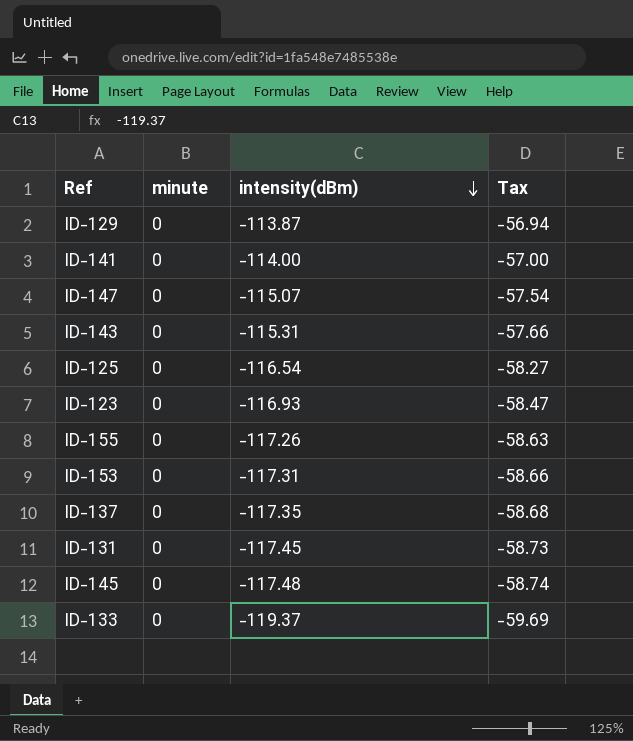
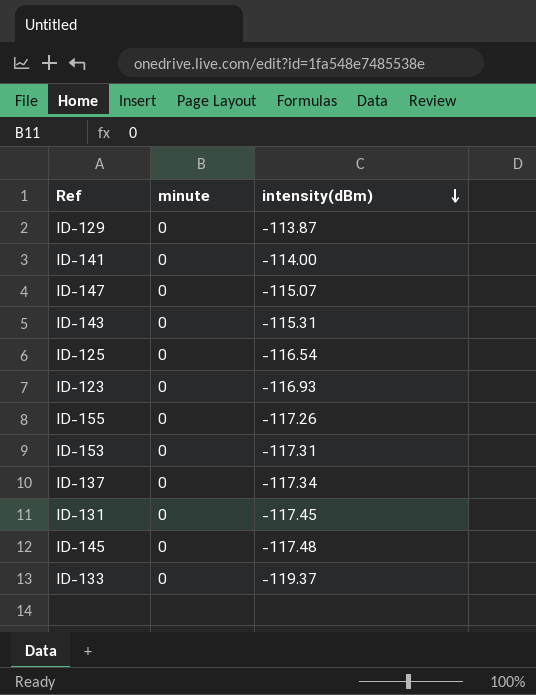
column Tax | formula: [intensity(dBm)] * 0.5 -> none
ID-137 | intensity(dBm): -117.35 -> -117.34

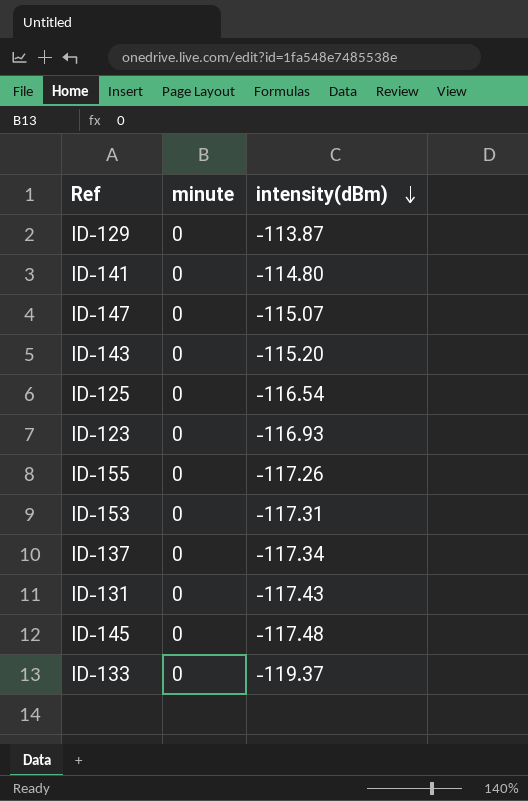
ID-141 | intensity(dBm): -114.00 -> -114.80
ID-143 | intensity(dBm): -115.31 -> -115.20
ID-131 | intensity(dBm): -117.45 -> -117.43

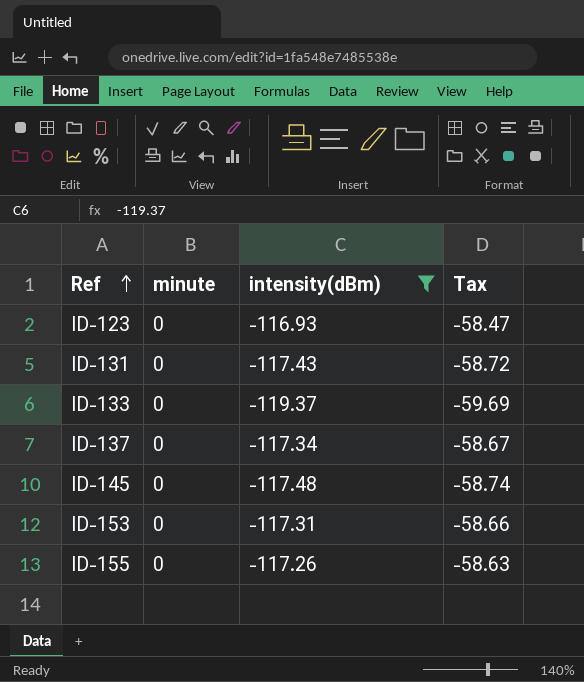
filter: none -> intensity(dBm) <= -116.93
row order: intensity(dBm) descending -> Ref ascending
column Tax | formula: none -> [intensity(dBm)] * 0.5

